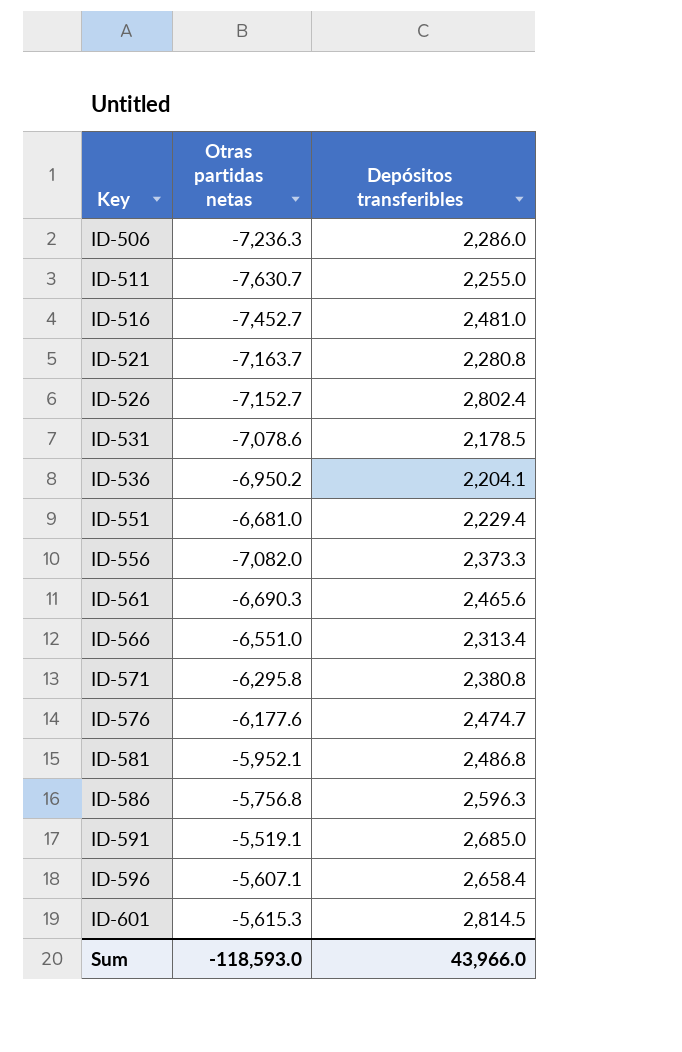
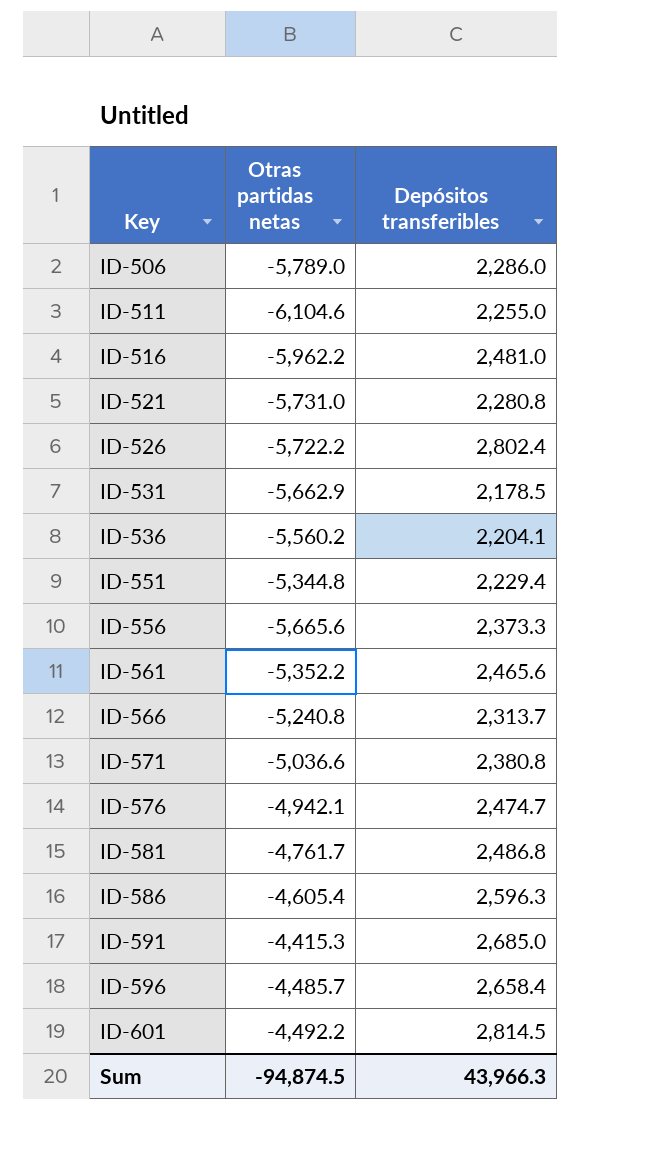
ID-506 | Otras partidas netas: -7,236.3 -> -5,789.0
ID-511 | Otras partidas netas: -7,630.7 -> -6,104.6
ID-516 | Otras partidas netas: -7,452.7 -> -5,962.2
ID-521 | Otras partidas netas: -7,163.7 -> -5,731.0
ID-526 | Otras partidas netas: -7,152.7 -> -5,722.2
ID-531 | Otras partidas netas: -7,078.6 -> -5,662.9
ID-536 | Otras partidas netas: -6,950.2 -> -5,560.2
ID-551 | Otras partidas netas: -6,681.0 -> -5,344.8
ID-556 | Otras partidas netas: -7,082.0 -> -5,665.6
ID-561 | Otras partidas netas: -6,690.3 -> -5,352.2
ID-566 | Otras partidas netas: -6,551.0 -> -5,240.8
ID-566 | Depósitos transferibles: 2,313.4 -> 2,313.7
ID-571 | Otras partidas netas: -6,295.8 -> -5,036.6
ID-576 | Otras partidas netas: -6,177.6 -> -4,942.1
ID-581 | Otras partidas netas: -5,952.1 -> -4,761.7
ID-586 | Otras partidas netas: -5,756.8 -> -4,605.4
ID-591 | Otras partidas netas: -5,519.1 -> -4,415.3
ID-596 | Otras partidas netas: -5,607.1 -> -4,485.7
ID-601 | Otras partidas netas: -5,615.3 -> -4,492.2
Sum | Otras partidas netas: -118,593.0 -> -94,874.5
Sum | Depósitos transferibles: 43,966.0 -> 43,966.3

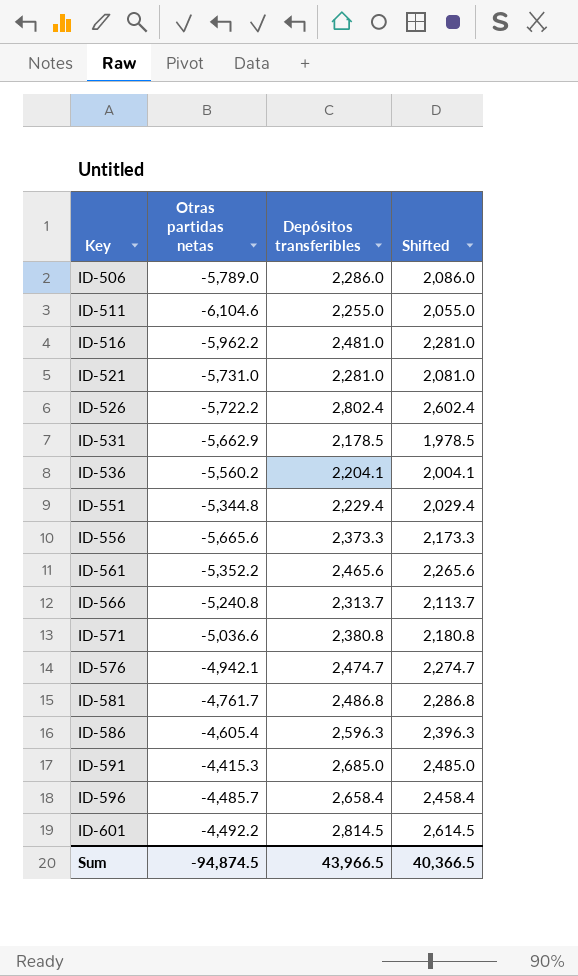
column Shifted | formula: none -> [Depósitos transferibles] - 200
ID-521 | Depósitos transferibles: 2,280.8 -> 2,281.0
Sum | Depósitos transferibles: 43,966.3 -> 43,966.5

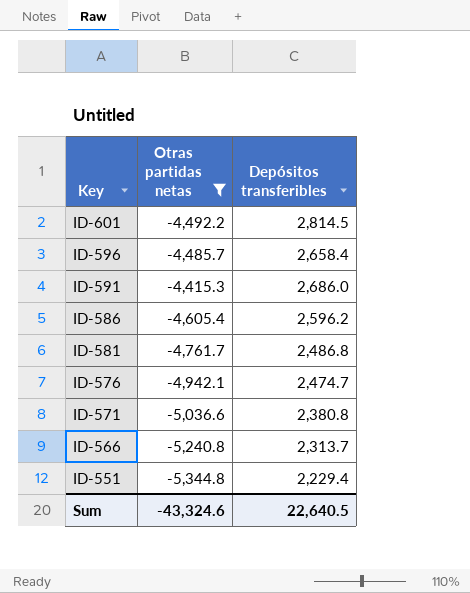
filter: none -> Otras partidas netas >= -5,344.8
row order: Key ascending -> Key descending
column Shifted | formula: [Depósitos transferibles] - 200 -> none
ID-591 | Depósitos transferibles: 2,685.0 -> 2,686.0
ID-586 | Depósitos transferibles: 2,596.3 -> 2,596.2
Sum | Otras partidas netas: -94,874.5 -> -43,324.6
Sum | Depósitos transferibles: 43,966.5 -> 22,640.5

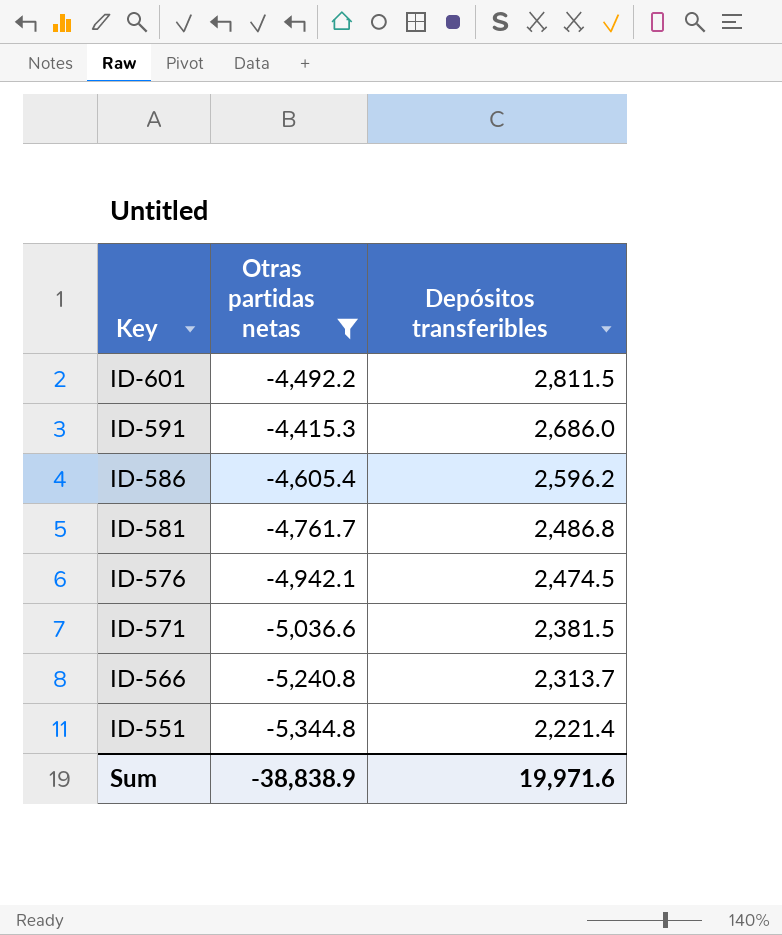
row ID-596: -4,485.7 | 2,658.4 -> none
ID-601 | Depósitos transferibles: 2,814.5 -> 2,811.5
ID-576 | Depósitos transferibles: 2,474.7 -> 2,474.5
ID-571 | Depósitos transferibles: 2,380.8 -> 2,381.5
ID-551 | Depósitos transferibles: 2,229.4 -> 2,221.4
Sum | Otras partidas netas: -43,324.6 -> -38,838.9
Sum | Depósitos transferibles: 22,640.5 -> 19,971.6

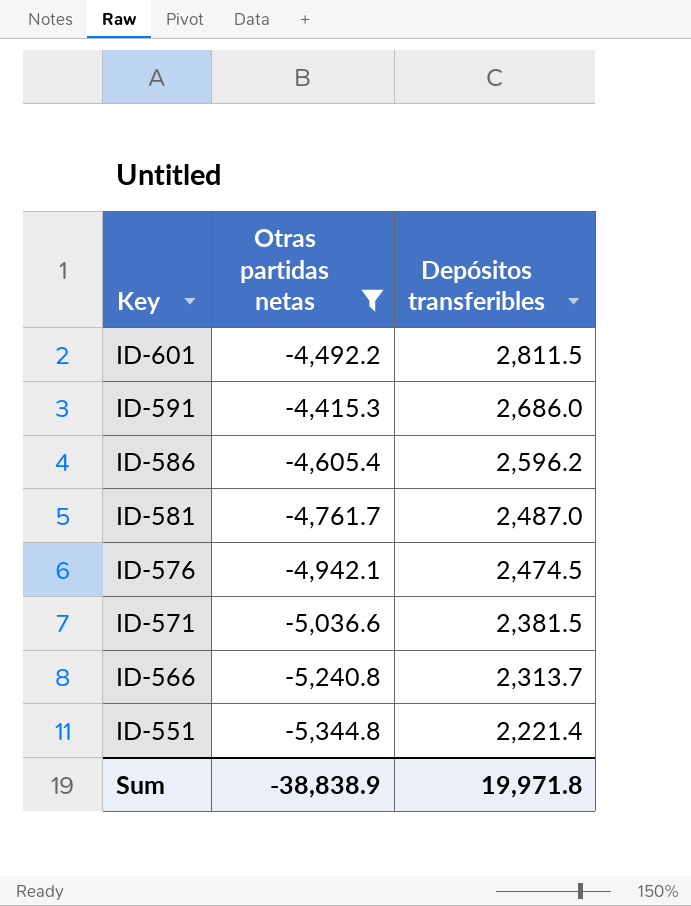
ID-581 | Depósitos transferibles: 2,486.8 -> 2,487.0
Sum | Depósitos transferibles: 19,971.6 -> 19,971.8

